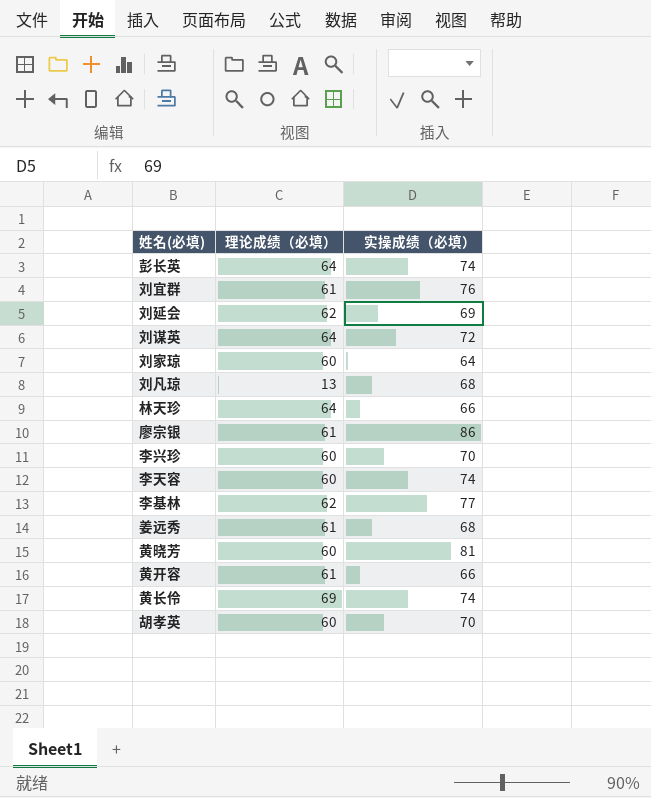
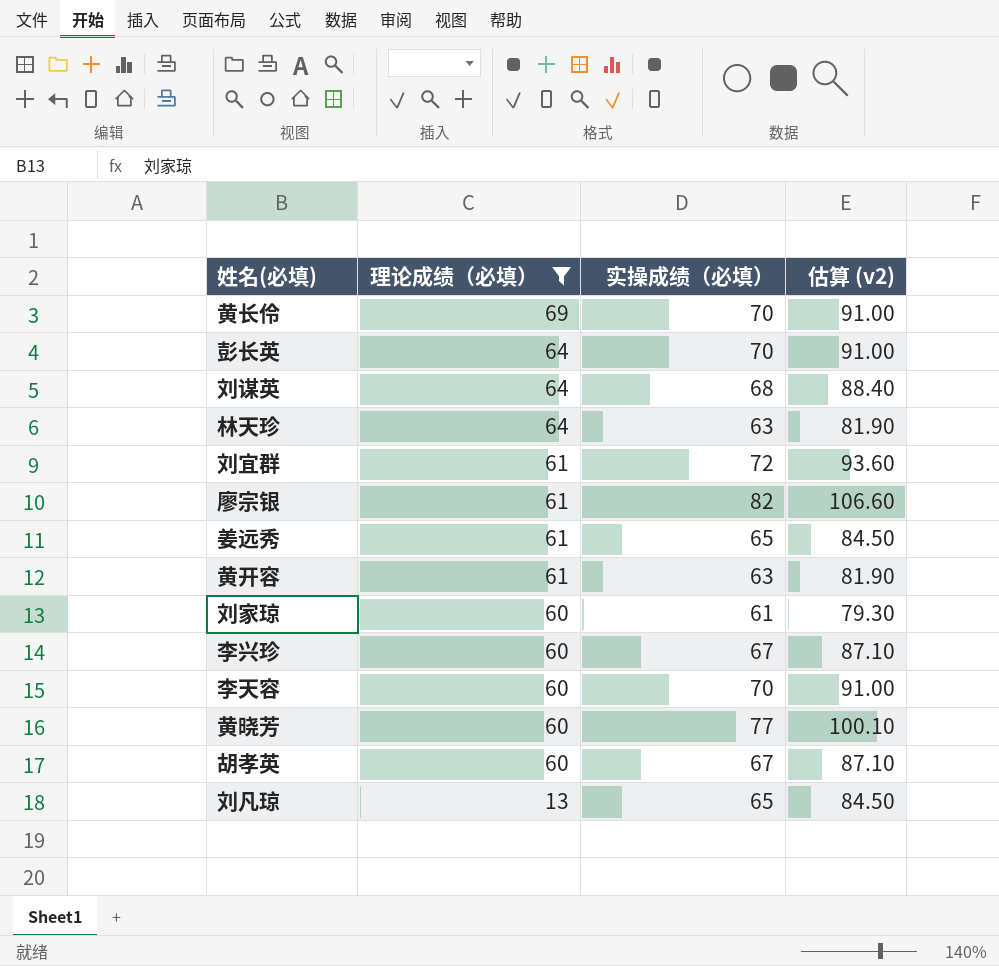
filter: none -> 理论成绩（必填） != 62
row order: none -> 理论成绩（必填） descending
column 估算 (v2) | formula: none -> [实操成绩（必填）] * 1.3
黄长伶 | 实操成绩（必填）: 74 -> 70
彭长英 | 实操成绩（必填）: 74 -> 70
刘谋英 | 实操成绩（必填）: 72 -> 68
林天珍 | 实操成绩（必填）: 66 -> 63
刘宜群 | 实操成绩（必填）: 76 -> 72
廖宗银 | 实操成绩（必填）: 86 -> 82
姜远秀 | 实操成绩（必填）: 68 -> 65
黄开容 | 实操成绩（必填）: 66 -> 63
刘家琼 | 实操成绩（必填）: 64 -> 61
李兴珍 | 实操成绩（必填）: 70 -> 67
李天容 | 实操成绩（必填）: 74 -> 70
黄晓芳 | 实操成绩（必填）: 81 -> 77
胡孝英 | 实操成绩（必填）: 70 -> 67
刘凡琼 | 实操成绩（必填）: 68 -> 65

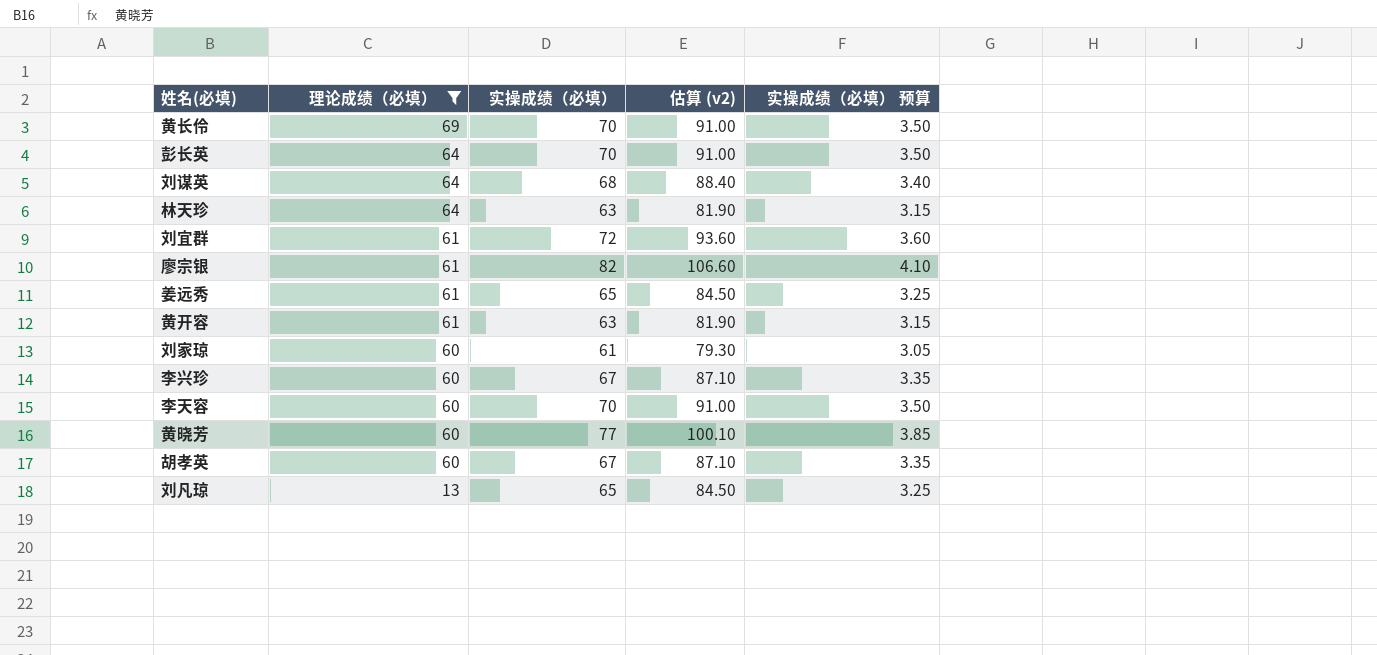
column 实操成绩（必填） 预算 | formula: none -> [实操成绩（必填）] * 0.05

